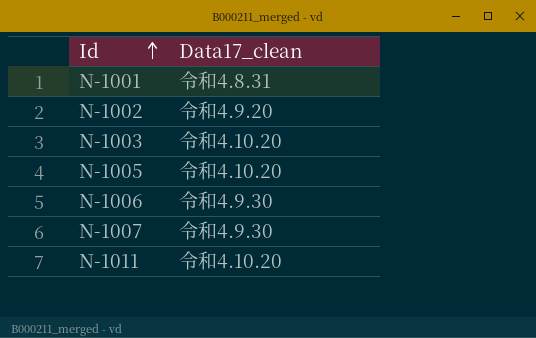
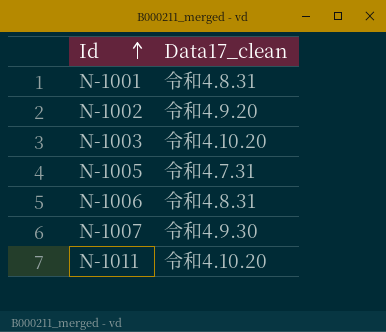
N-1005 | Data17_clean: 令和4.10.20 -> 令和4.7.31
N-1006 | Data17_clean: 令和4.9.30 -> 令和4.8.31

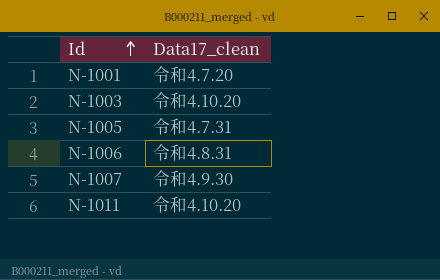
row N-1002: 令和4.9.20 -> none
N-1001 | Data17_clean: 令和4.8.31 -> 令和4.7.20

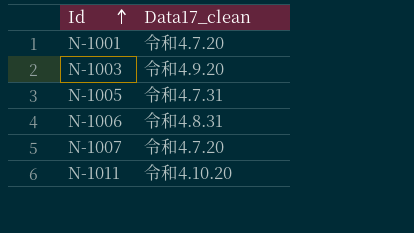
N-1003 | Data17_clean: 令和4.10.20 -> 令和4.9.20
N-1007 | Data17_clean: 令和4.9.30 -> 令和4.7.20

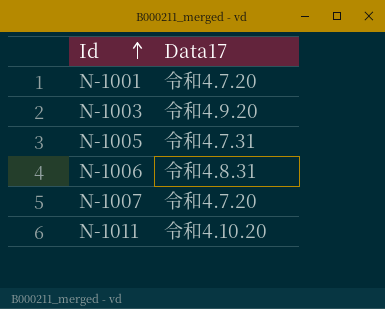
column name: Data17_clean -> Data17

